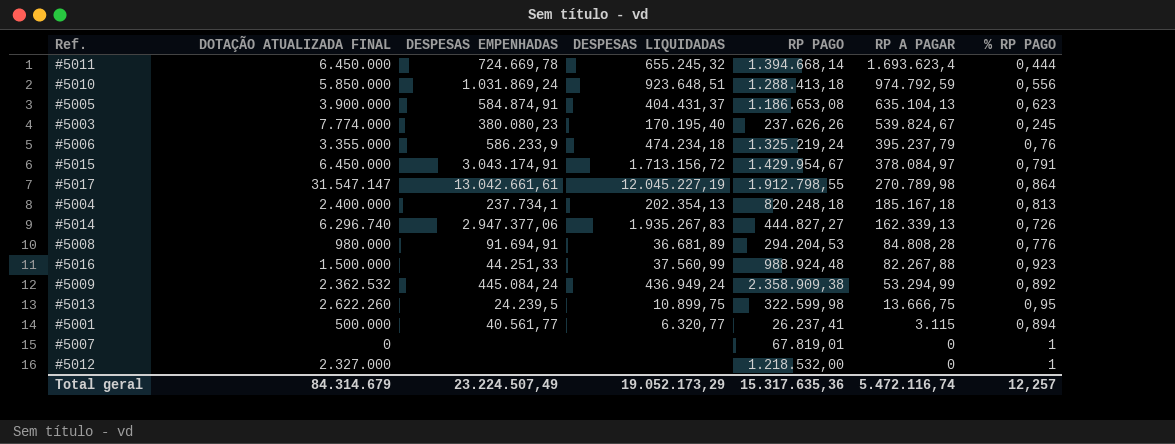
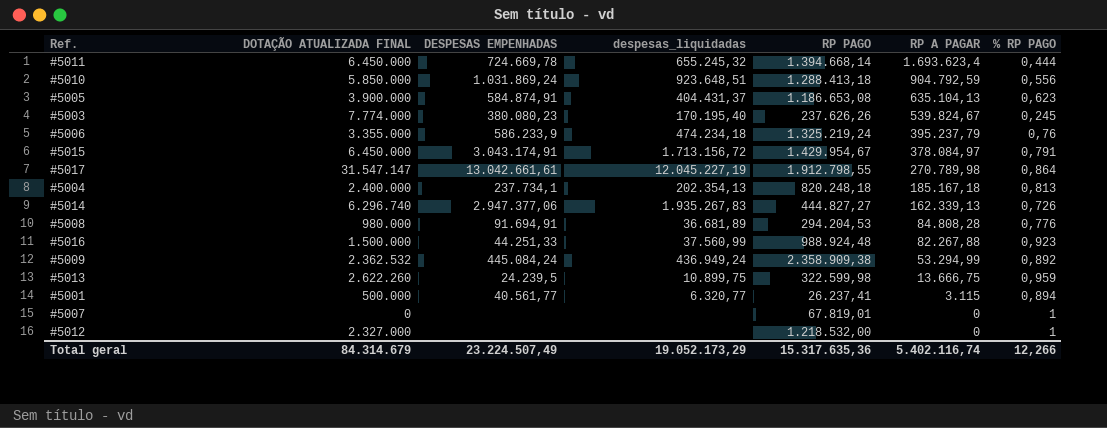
column name: DESPESAS LIQUIDADAS -> despesas_liquidadas
#5010 | RP A PAGAR: 974.792,59 -> 904.792,59
#5013 | % RP PAGO: 0,95 -> 0,959
Total geral | RP A PAGAR: 5.472.116,74 -> 5.402.116,74
Total geral | % RP PAGO: 12,257 -> 12,266

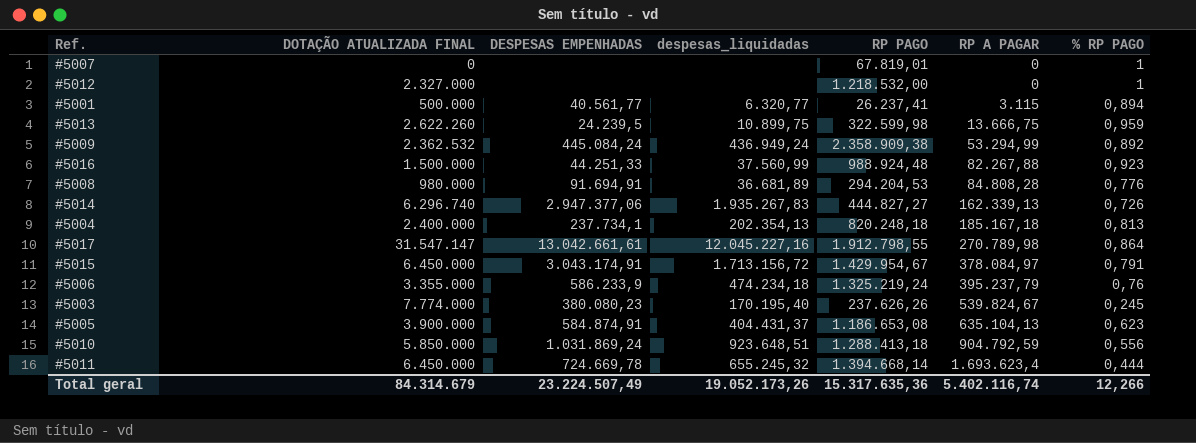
row order: RP A PAGAR descending -> RP A PAGAR ascending
#5017 | despesas_liquidadas: 12.045.227,19 -> 12.045.227,16
Total geral | despesas_liquidadas: 19.052.173,29 -> 19.052.173,26

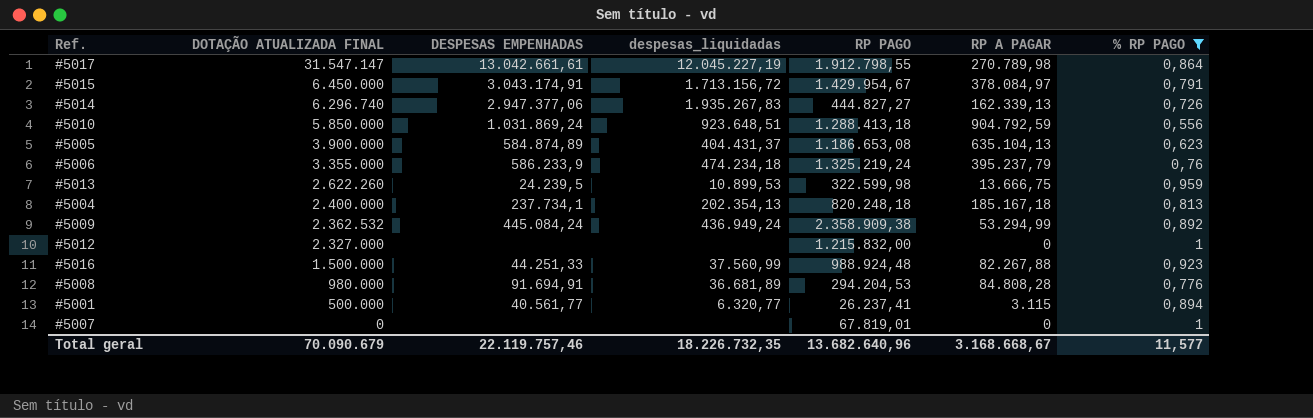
filter: none -> % RP PAGO >= 0,556
row order: RP A PAGAR ascending -> DOTAÇÃO ATUALIZADA FINAL descending
#5017 | despesas_liquidadas: 12.045.227,16 -> 12.045.227,19
#5005 | DESPESAS EMPENHADAS: 584.874,91 -> 584.874,89
#5013 | despesas_liquidadas: 10.899,75 -> 10.899,53
#5012 | RP PAGO: 1.218.532,00 -> 1.215.832,00
Total geral | DOTAÇÃO ATUALIZADA FINAL: 84.314.679 -> 70.090.679
Total geral | DESPESAS EMPENHADAS: 23.224.507,49 -> 22.119.757,46
Total geral | despesas_liquidadas: 19.052.173,26 -> 18.226.732,35
Total geral | RP PAGO: 15.317.635,36 -> 13.682.640,96
Total geral | RP A PAGAR: 5.402.116,74 -> 3.168.668,67
Total geral | % RP PAGO: 12,266 -> 11,577

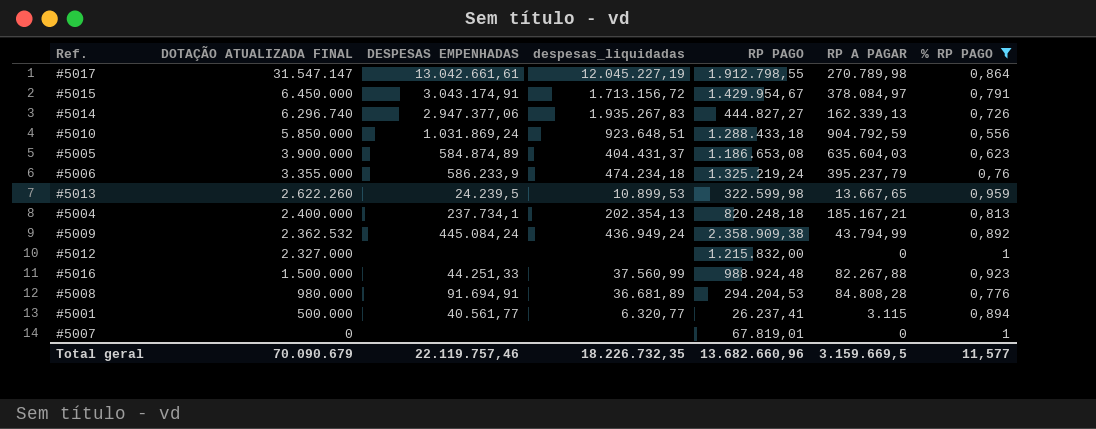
#5010 | RP PAGO: 1.288.413,18 -> 1.288.433,18
#5005 | RP A PAGAR: 635.104,13 -> 635.604,03
#5013 | RP A PAGAR: 13.666,75 -> 13.667,65
#5004 | RP A PAGAR: 185.167,18 -> 185.167,21
#5009 | RP A PAGAR: 53.294,99 -> 43.794,99
Total geral | RP PAGO: 13.682.640,96 -> 13.682.660,96
Total geral | RP A PAGAR: 3.168.668,67 -> 3.159.669,5

